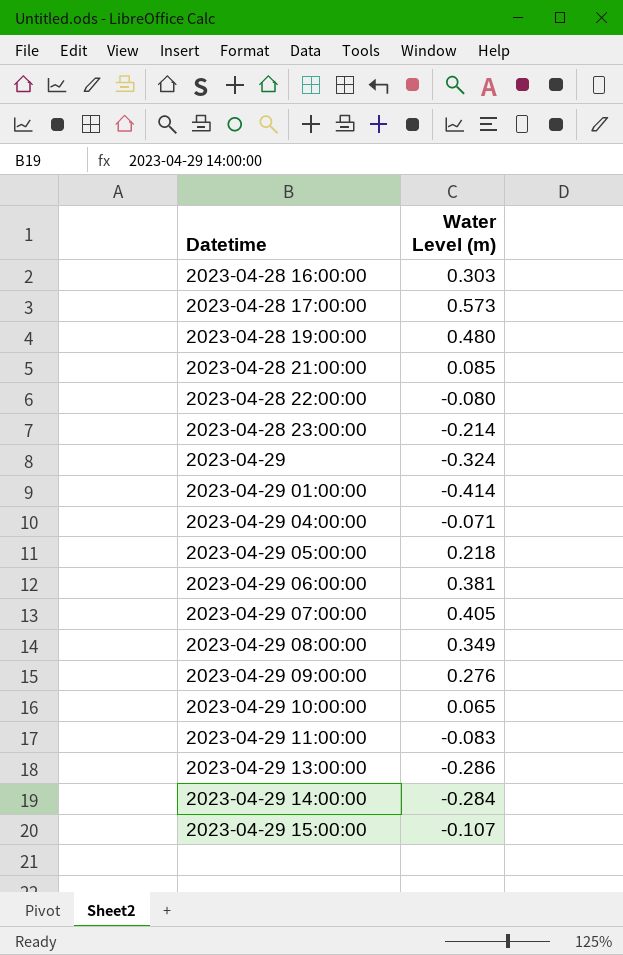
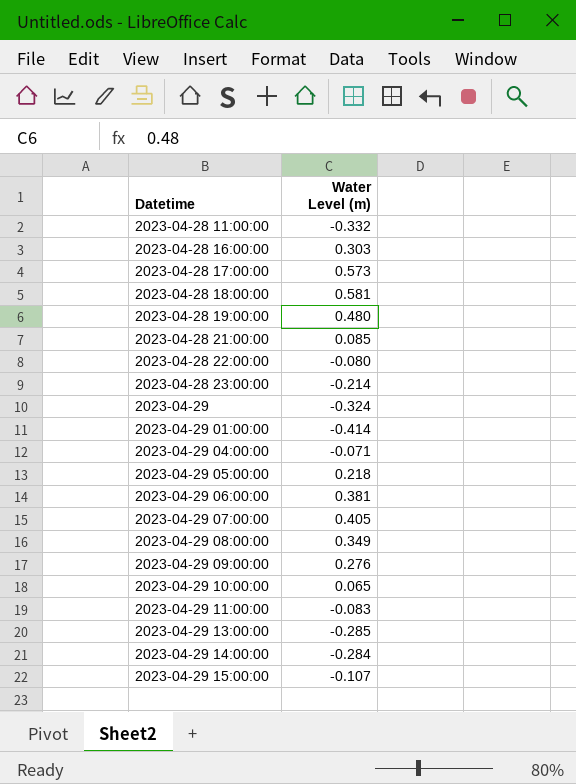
row 2023-04-28 11:00:00: none -> -0.332
row 2023-04-28 18:00:00: none -> 0.581
2023-04-29 13:00:00 | Water Level (m): -0.286 -> -0.285

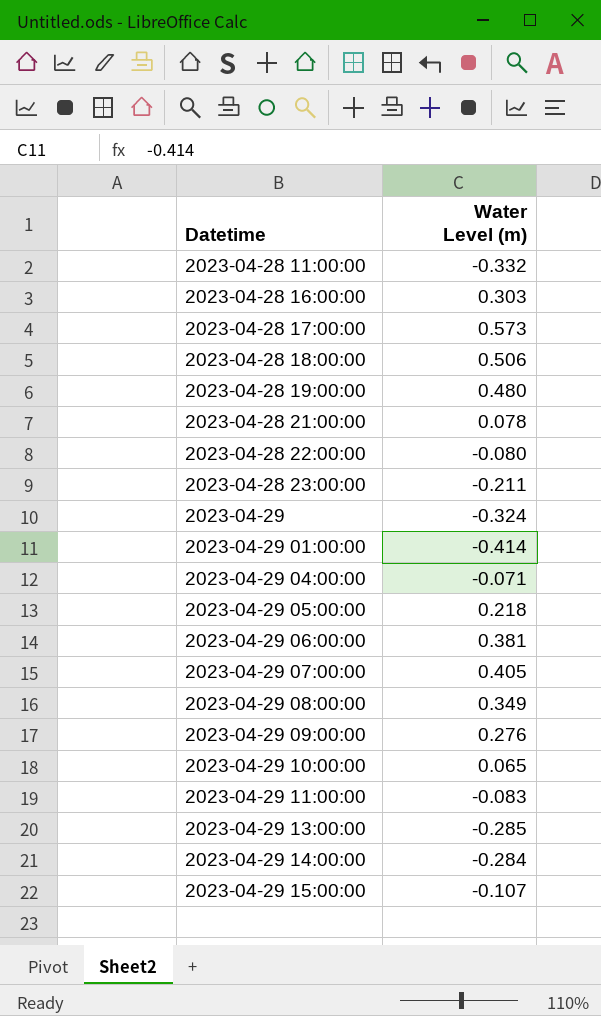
2023-04-28 18:00:00 | Water Level (m): 0.581 -> 0.506
2023-04-28 21:00:00 | Water Level (m): 0.085 -> 0.078
2023-04-28 23:00:00 | Water Level (m): -0.214 -> -0.211

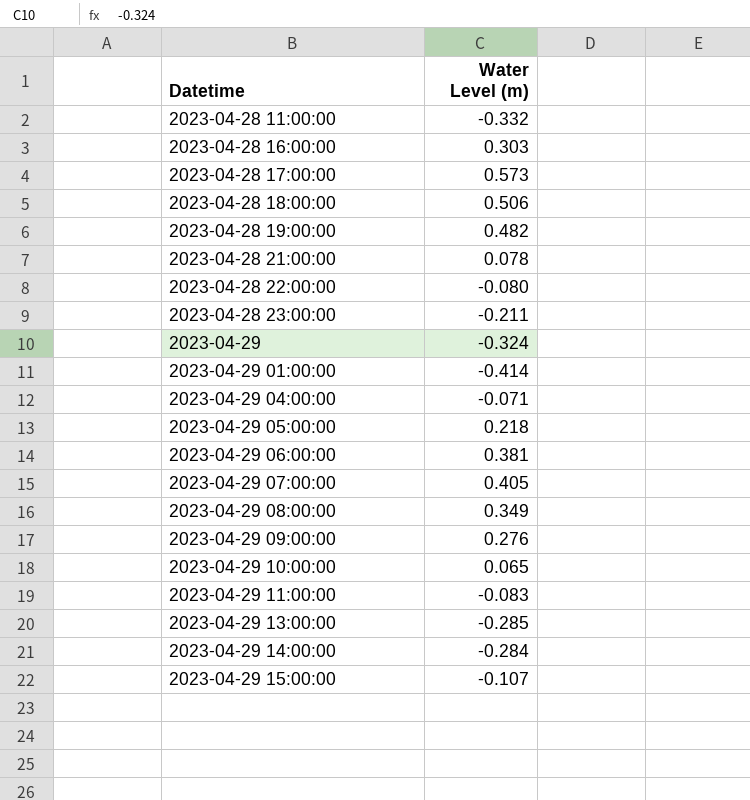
2023-04-28 19:00:00 | Water Level (m): 0.480 -> 0.482

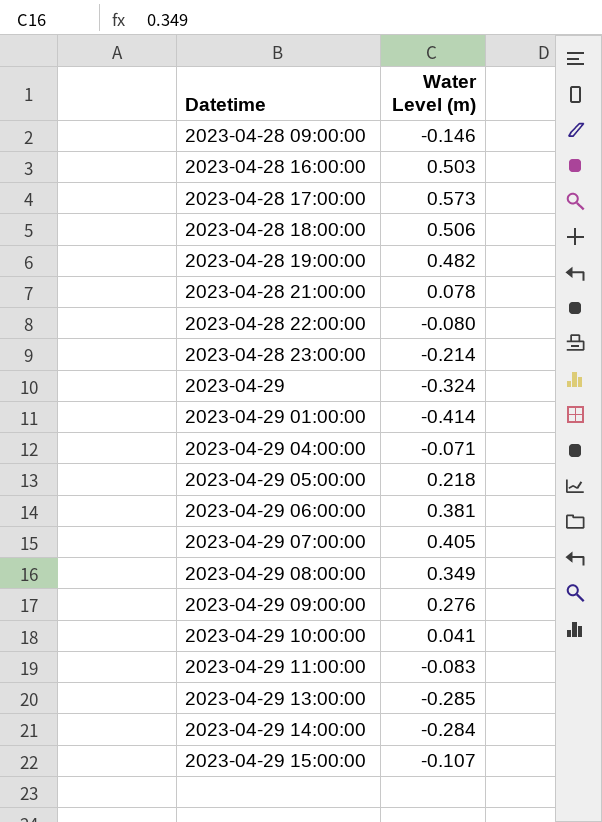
row 2023-04-28 11:00:00: -0.332 -> none
row 2023-04-28 09:00:00: none -> -0.146
2023-04-28 16:00:00 | Water Level (m): 0.303 -> 0.503
2023-04-28 23:00:00 | Water Level (m): -0.211 -> -0.214
2023-04-29 10:00:00 | Water Level (m): 0.065 -> 0.041

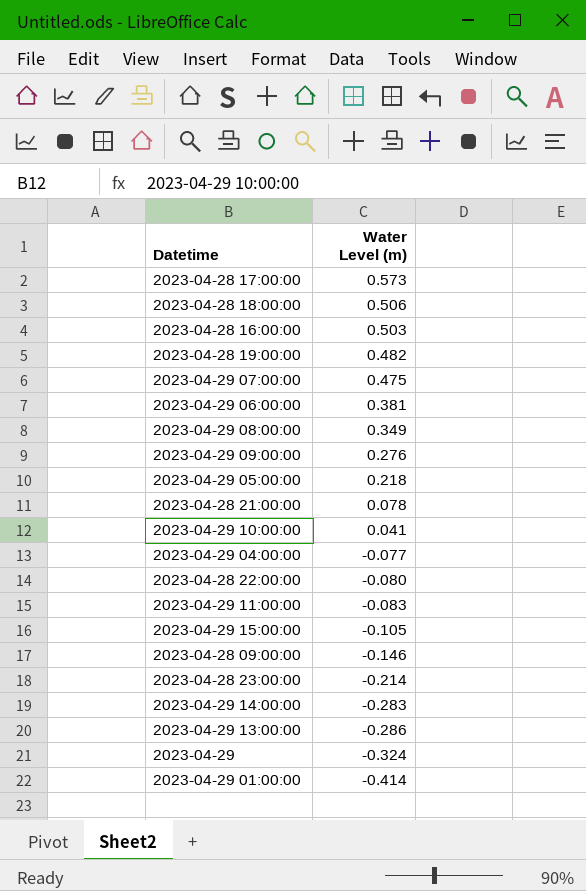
row order: Datetime ascending -> Water Level (m) descending
2023-04-29 07:00:00 | Water Level (m): 0.405 -> 0.475
2023-04-29 04:00:00 | Water Level (m): -0.071 -> -0.077
2023-04-29 15:00:00 | Water Level (m): -0.107 -> -0.105
2023-04-29 14:00:00 | Water Level (m): -0.284 -> -0.283
2023-04-29 13:00:00 | Water Level (m): -0.285 -> -0.286

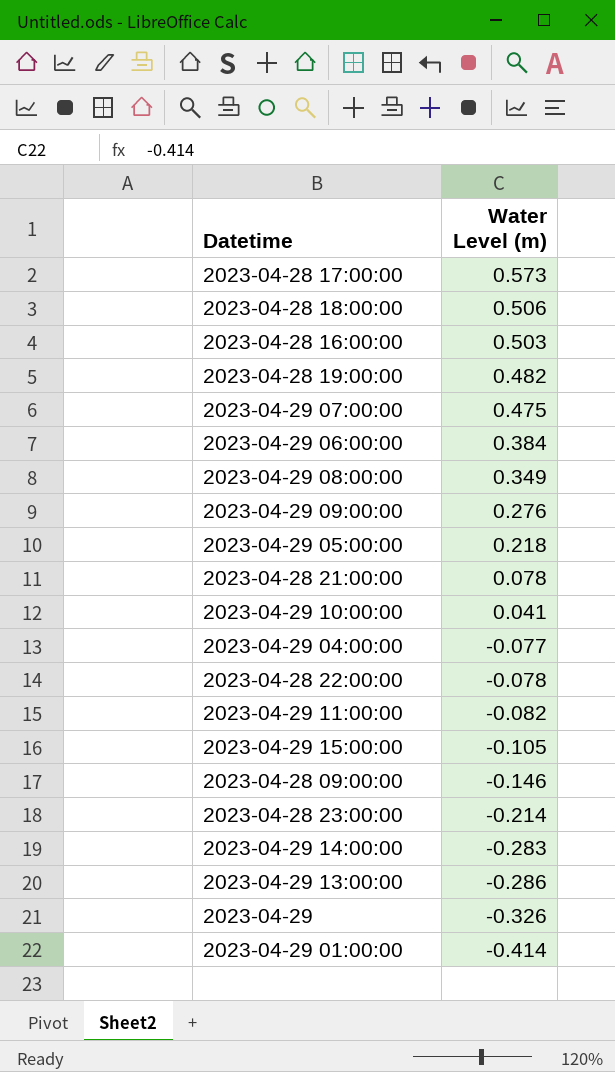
2023-04-29 06:00:00 | Water Level (m): 0.381 -> 0.384
2023-04-28 22:00:00 | Water Level (m): -0.080 -> -0.078
2023-04-29 11:00:00 | Water Level (m): -0.083 -> -0.082
2023-04-29 | Water Level (m): -0.324 -> -0.326

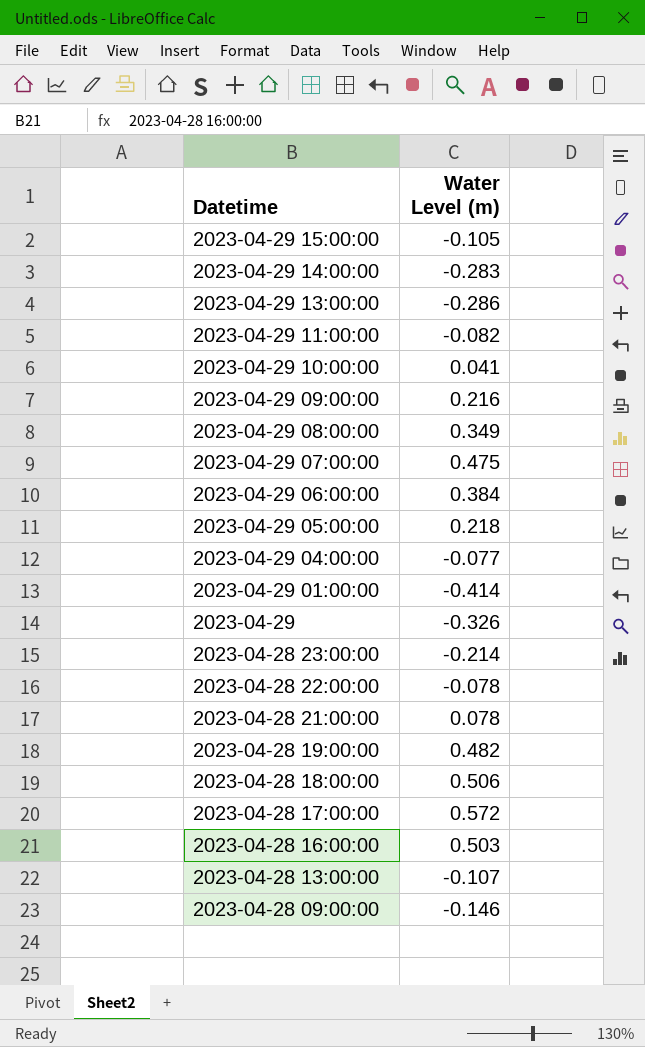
row order: Water Level (m) descending -> Datetime descending
2023-04-29 09:00:00 | Water Level (m): 0.276 -> 0.216
2023-04-28 17:00:00 | Water Level (m): 0.573 -> 0.572
row 2023-04-28 13:00:00: none -> -0.107

